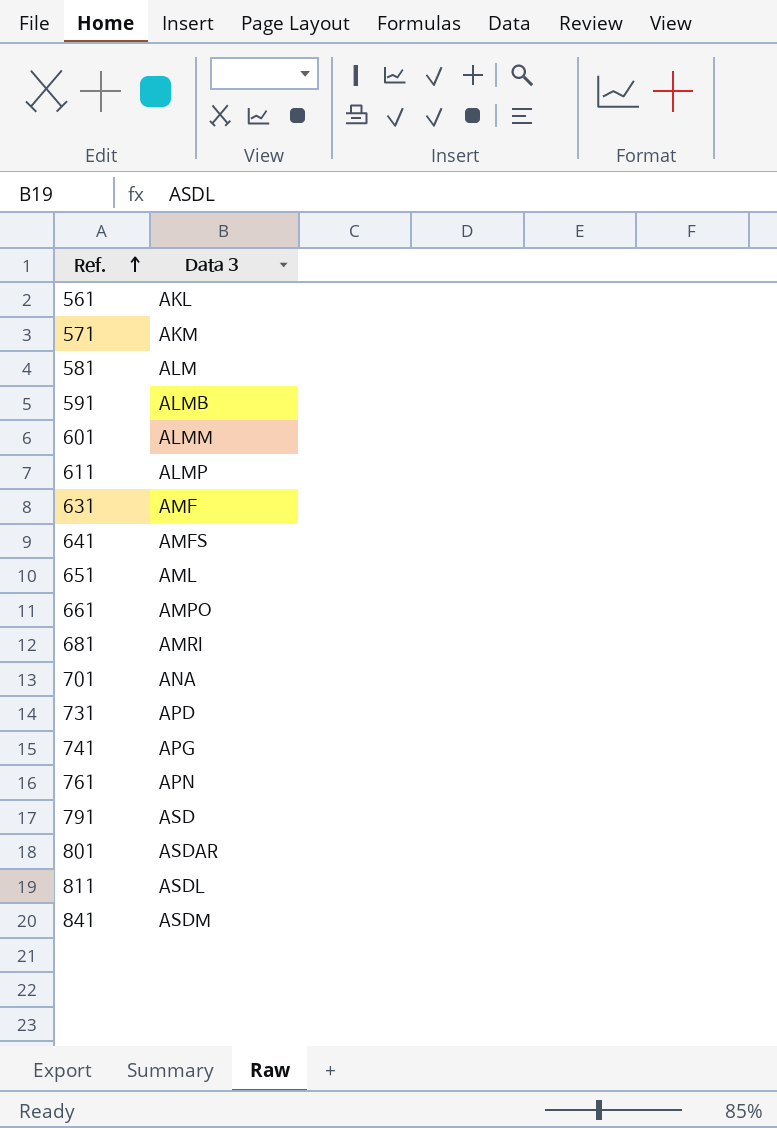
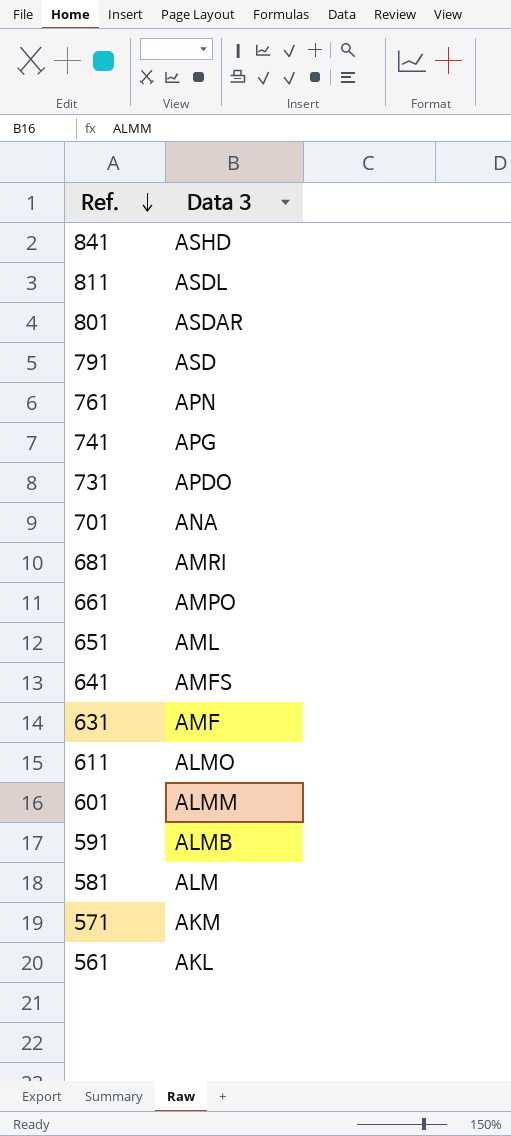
row order: Ref. ascending -> Ref. descending
841 | Data 3: ASDM -> ASHD
731 | Data 3: APD -> APDO
611 | Data 3: ALMP -> ALMO

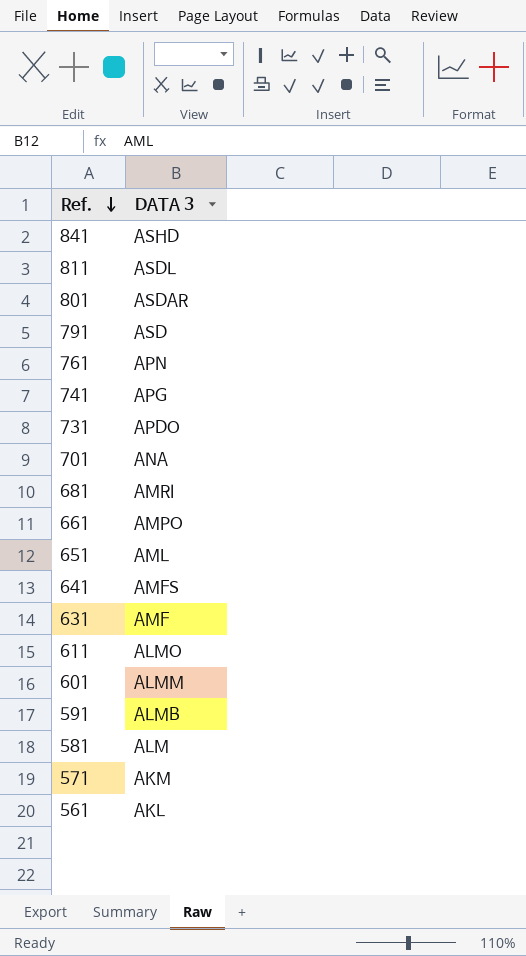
column name: Data 3 -> DATA 3

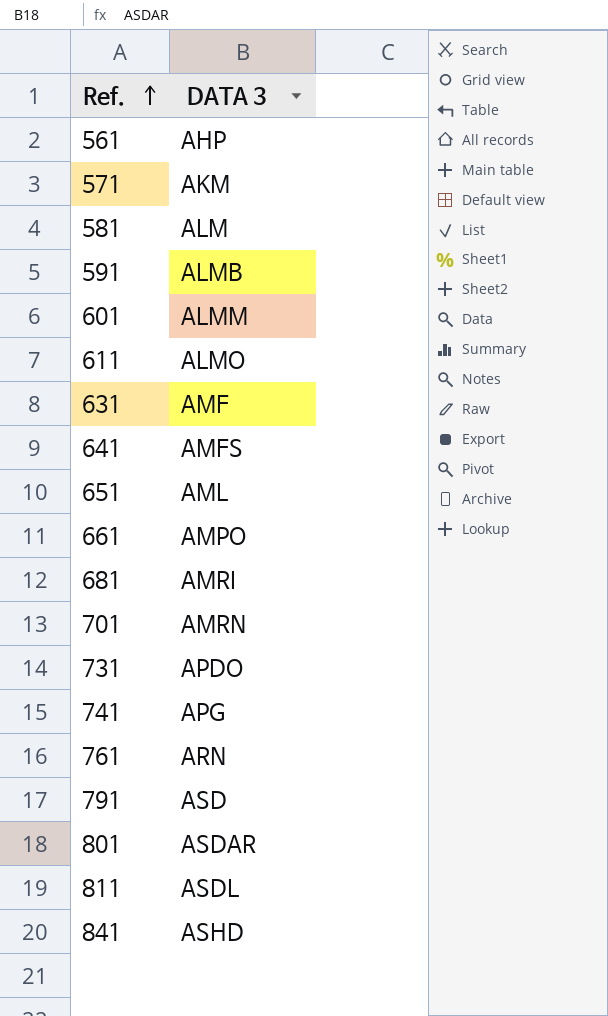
row order: Ref. descending -> Ref. ascending
561 | DATA 3: AKL -> AHP
701 | DATA 3: ANA -> AMRN
761 | DATA 3: APN -> ARN

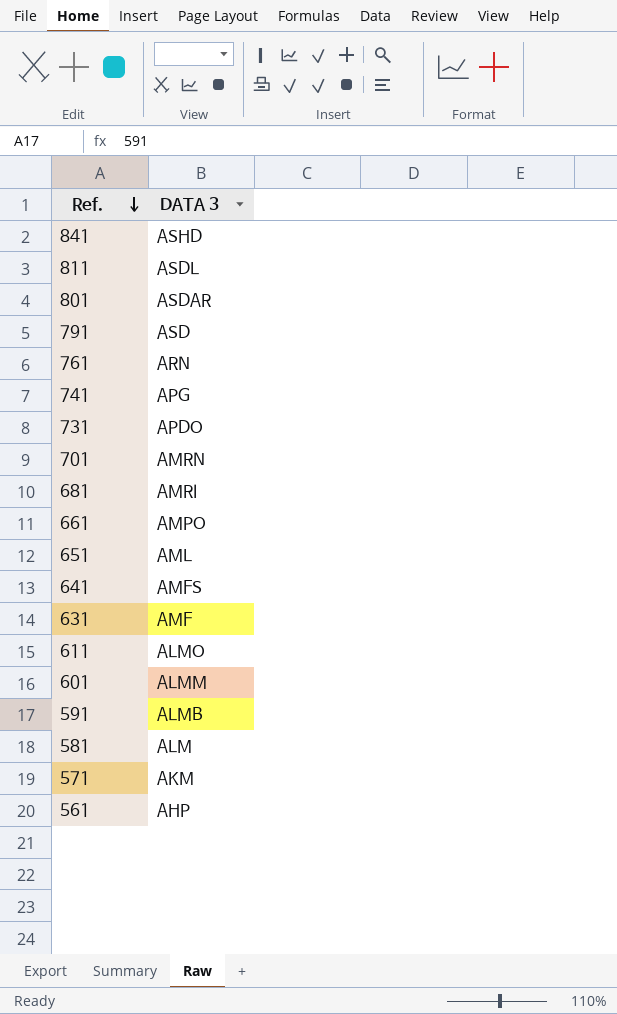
row order: Ref. ascending -> Ref. descending

